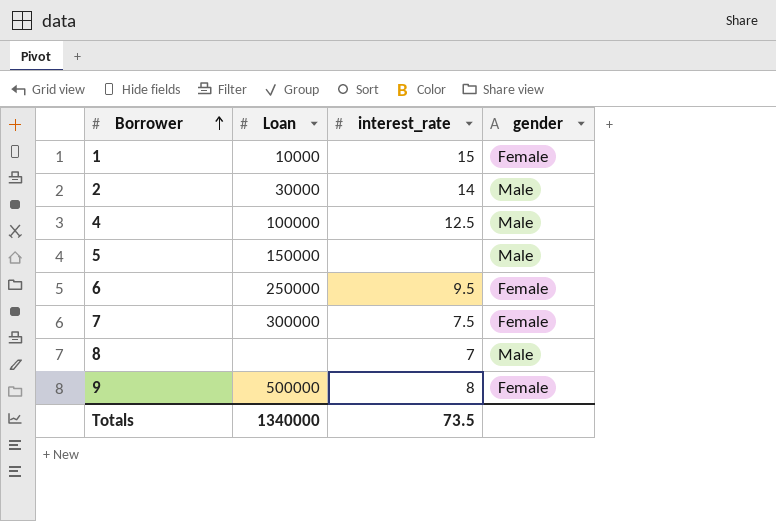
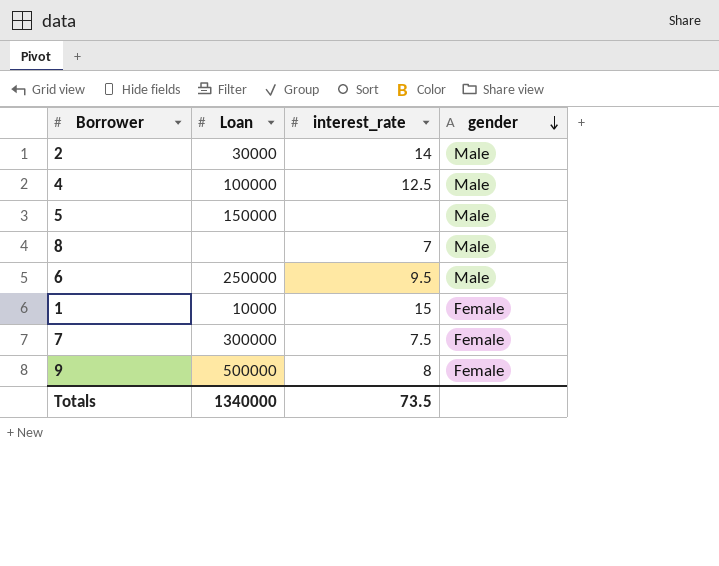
row order: Borrower ascending -> gender descending
6 | gender: Female -> Male

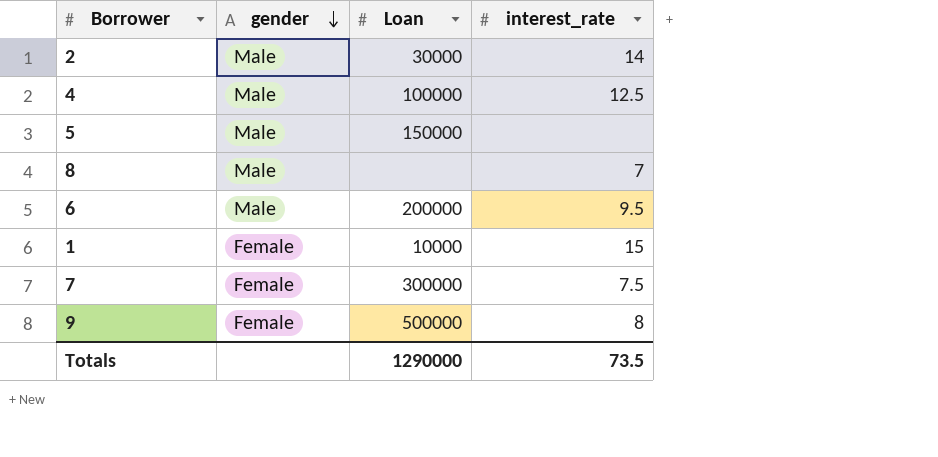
column gender | position: 4 -> 2
6 | Loan: 250000 -> 200000
Totals | Loan: 1340000 -> 1290000

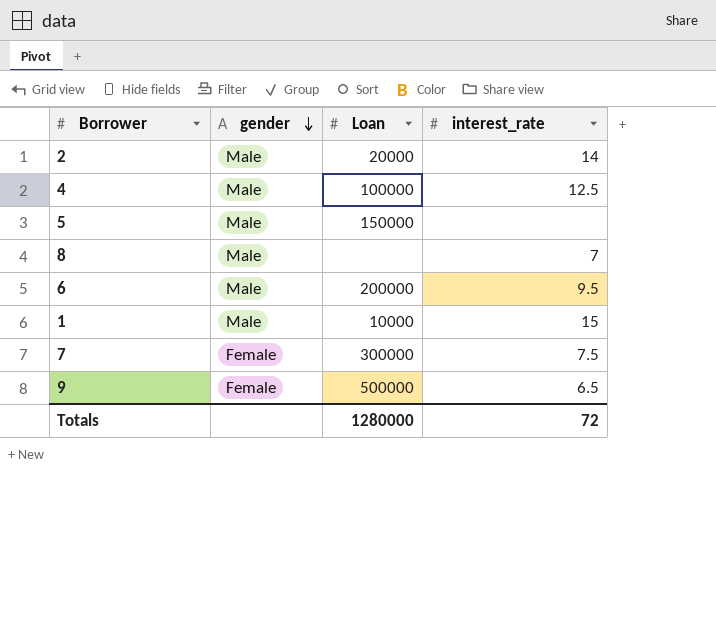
2 | Loan: 30000 -> 20000
1 | gender: Female -> Male
9 | interest_rate: 8 -> 6.5
Totals | Loan: 1290000 -> 1280000
Totals | interest_rate: 73.5 -> 72

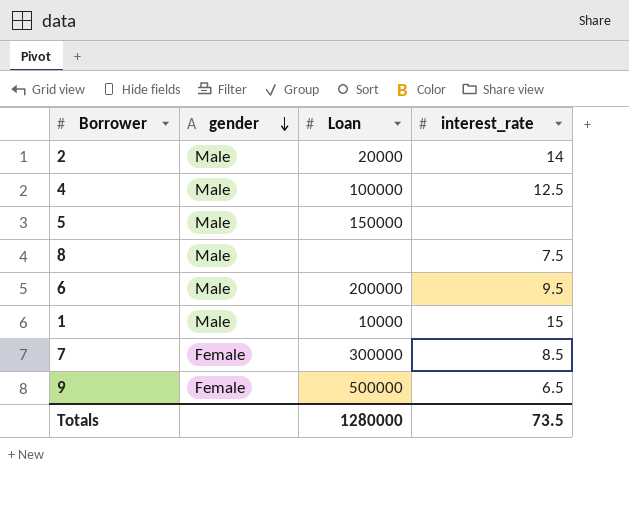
8 | interest_rate: 7 -> 7.5
7 | interest_rate: 7.5 -> 8.5
Totals | interest_rate: 72 -> 73.5

